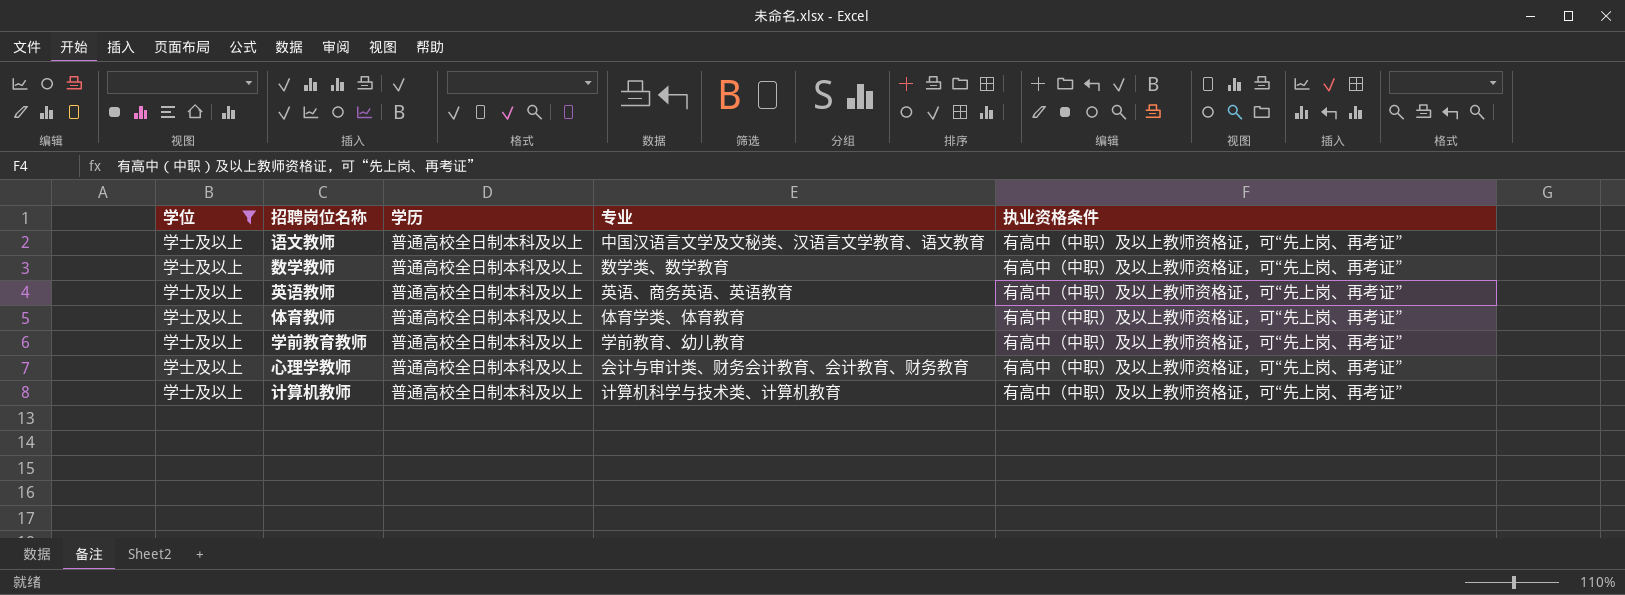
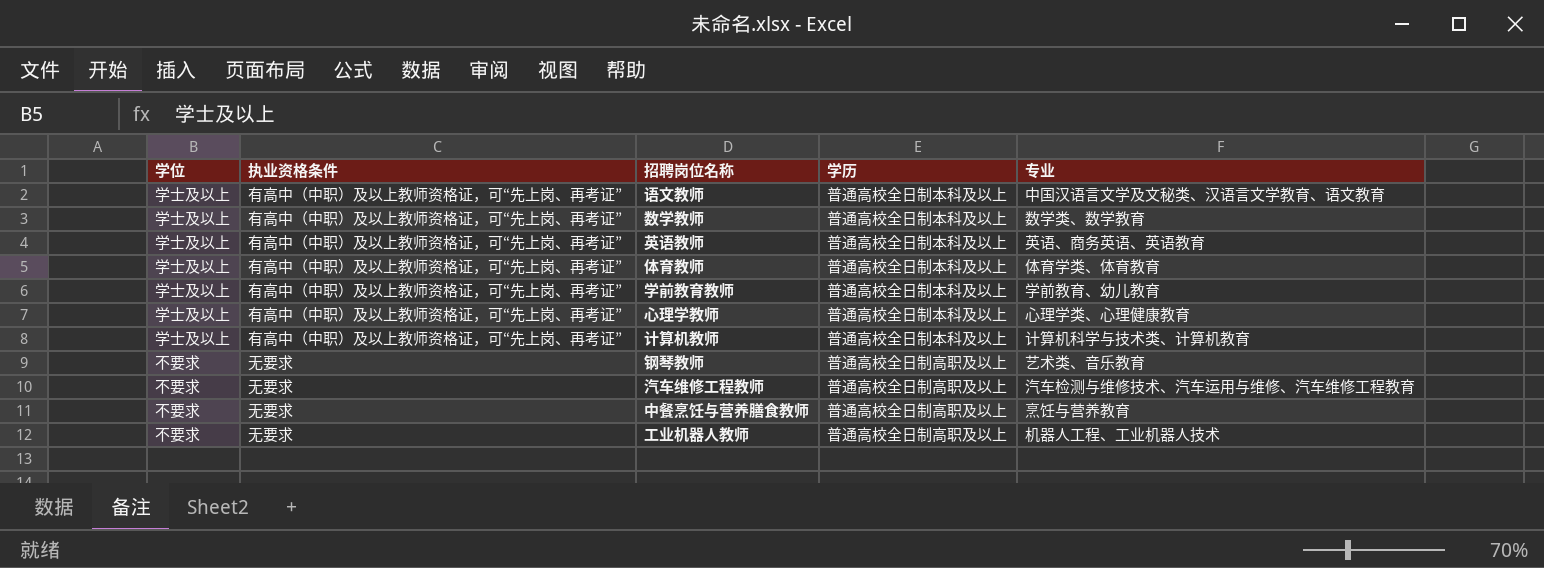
filter: 学位 = 学士及以上 -> none
column 执业资格条件 | position: 5 -> 2
心理学教师 | 专业: 会计与审计类、财务会计教育、会计教育、财务教育 -> 心理学类、心理健康教育

